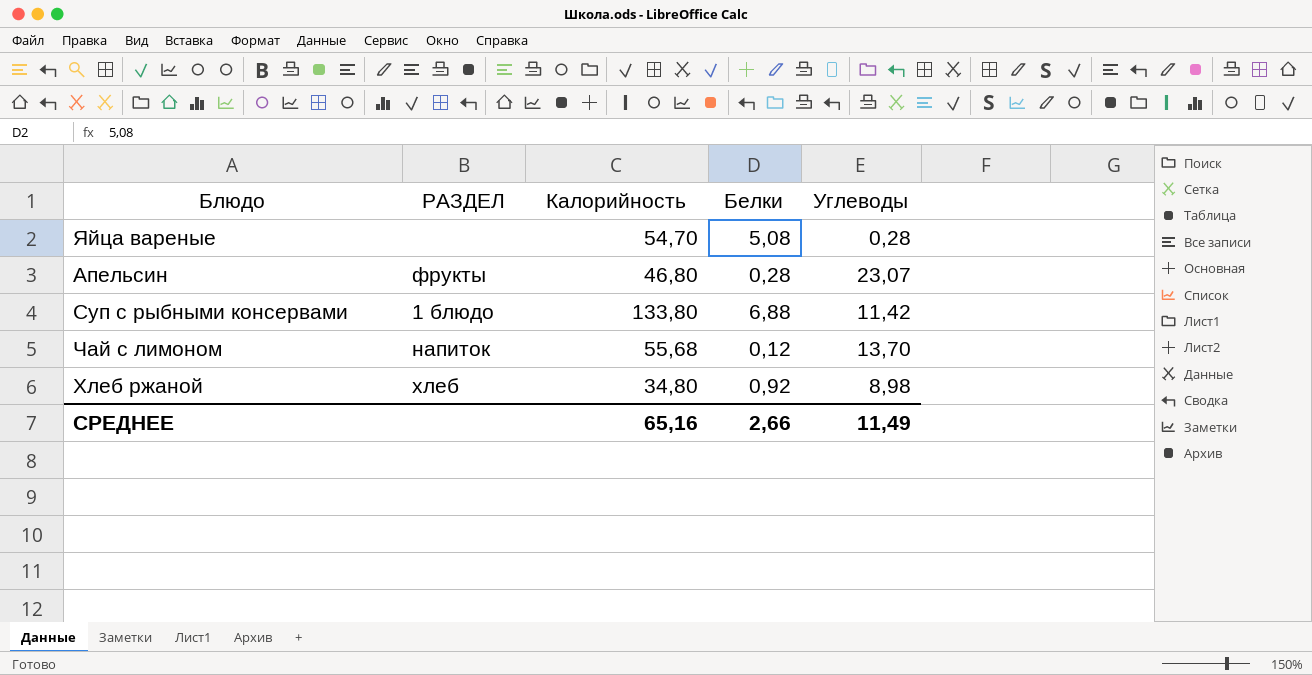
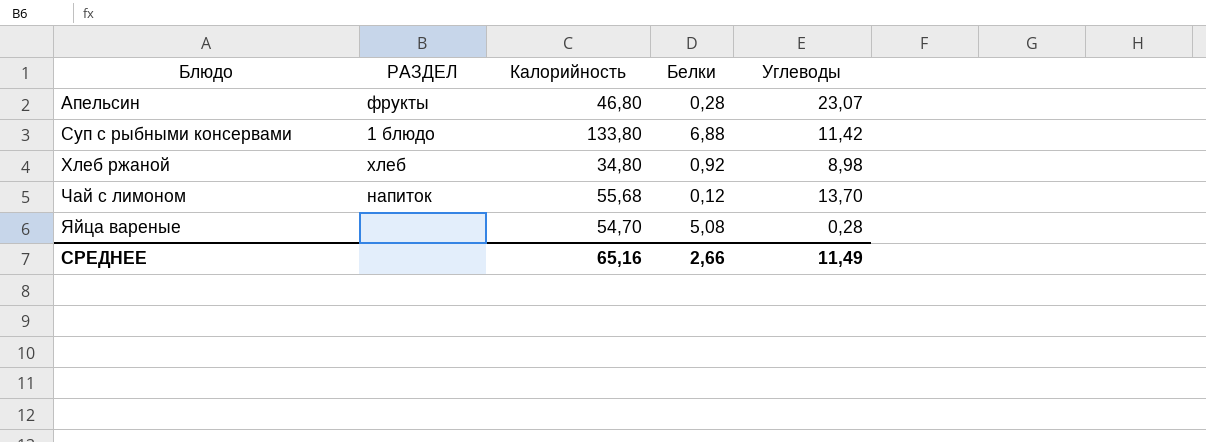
row order: none -> Блюдо ascending

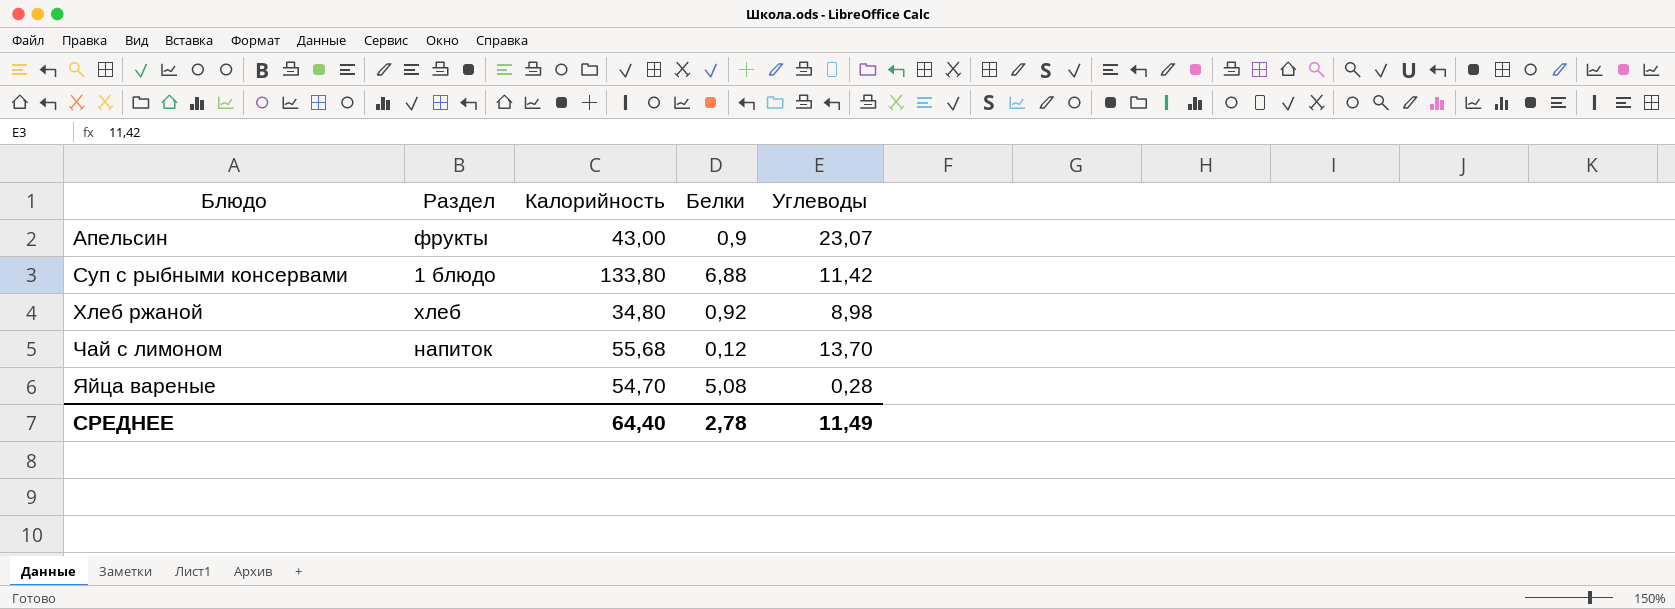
column name: РАЗДЕЛ -> Раздел
Апельсин | Калорийность: 46,80 -> 43,00
Апельсин | Белки: 0,28 -> 0,9
СРЕДНЕЕ | Калорийность: 65,16 -> 64,40
СРЕДНЕЕ | Белки: 2,66 -> 2,78

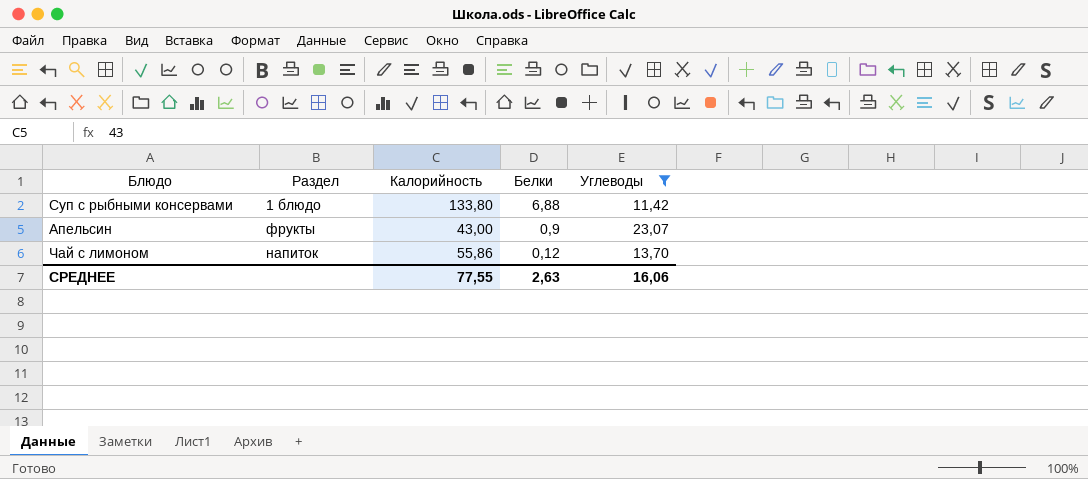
filter: none -> Углеводы >= 11,42
row order: Блюдо ascending -> Белки descending
Чай с лимоном | Калорийность: 55,68 -> 55,86
СРЕДНЕЕ | Калорийность: 64,40 -> 77,55
СРЕДНЕЕ | Белки: 2,78 -> 2,63
СРЕДНЕЕ | Углеводы: 11,49 -> 16,06

